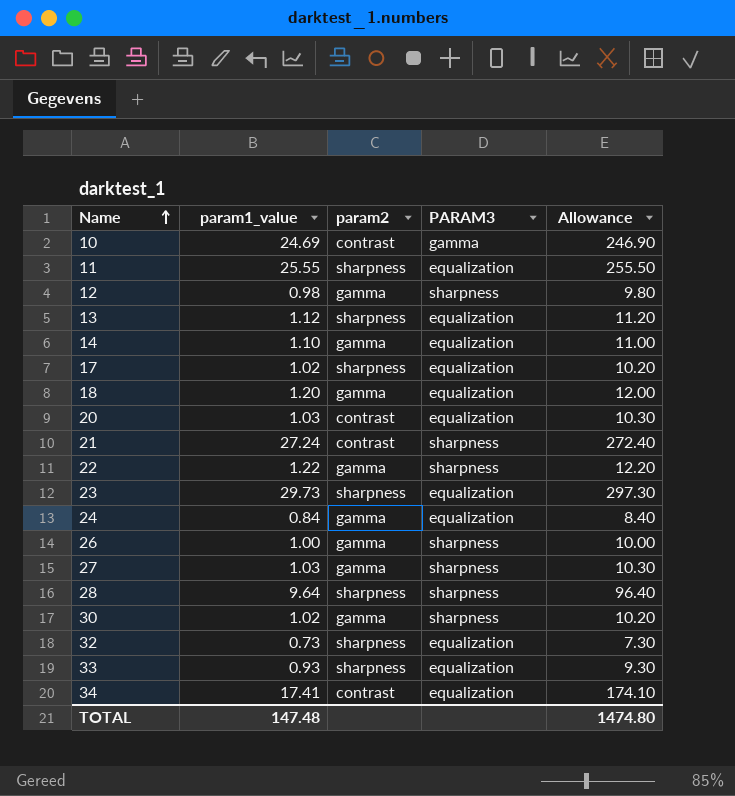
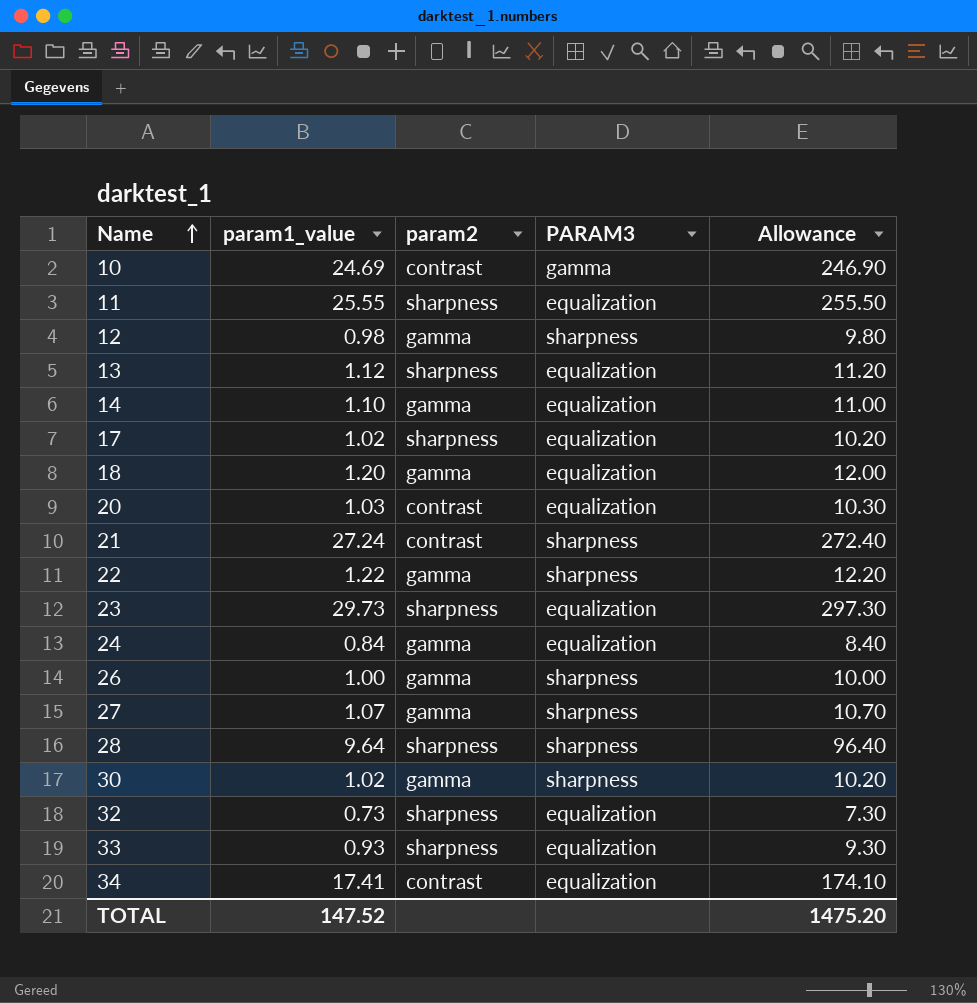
27 | param1_value: 1.03 -> 1.07
27 | Allowance: 10.30 -> 10.70
TOTAL | param1_value: 147.48 -> 147.52
TOTAL | Allowance: 1474.80 -> 1475.20

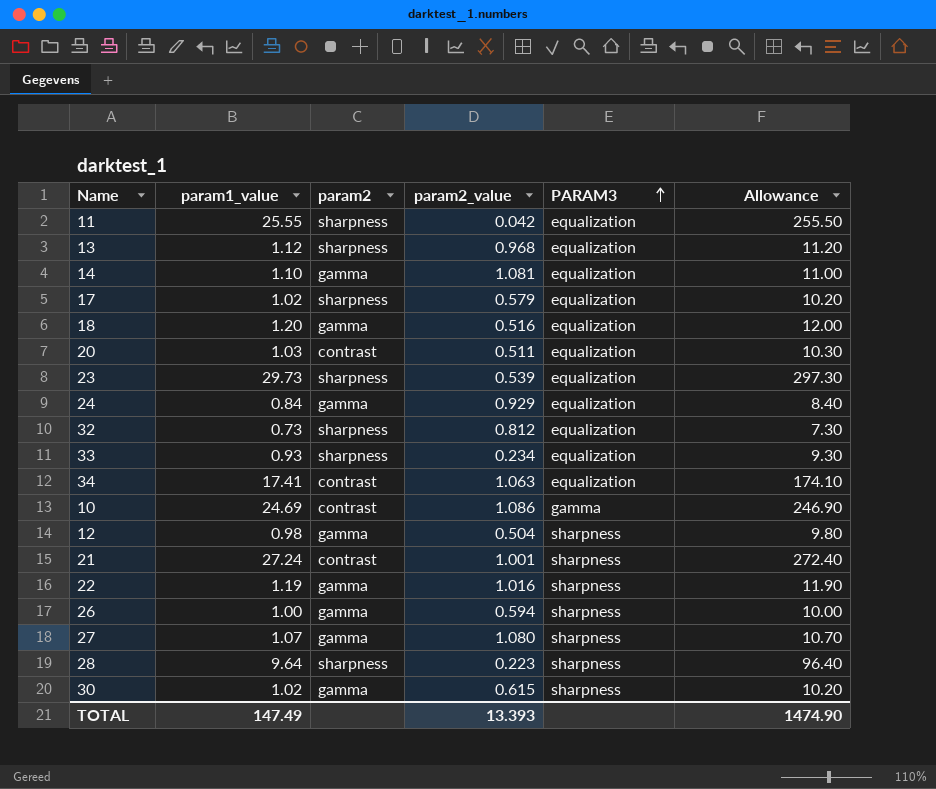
row order: Name ascending -> PARAM3 ascending
column param2_value | position: none -> 4
22 | param1_value: 1.22 -> 1.19
22 | Allowance: 12.20 -> 11.90
TOTAL | param1_value: 147.52 -> 147.49
TOTAL | Allowance: 1475.20 -> 1474.90

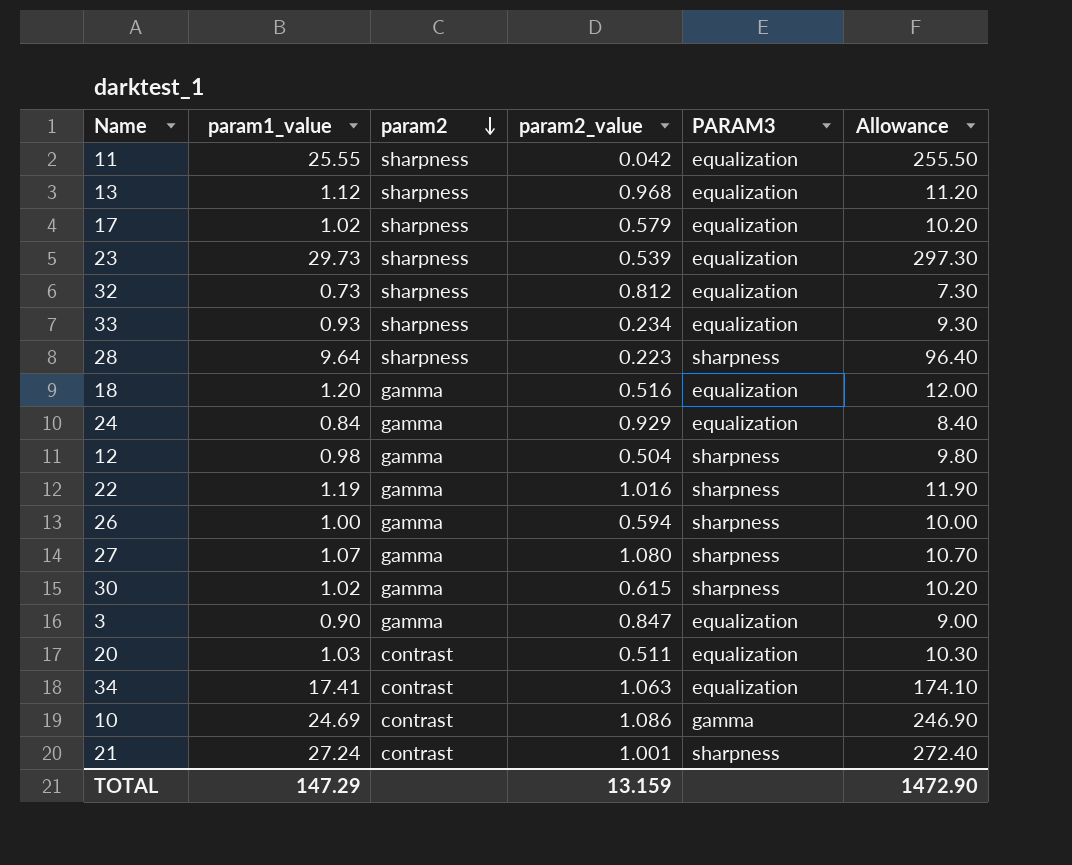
row order: PARAM3 ascending -> param2 descending
row 14: 1.10 | gamma | 1.081 | equalization | 11.00 -> none
row 3: none -> 0.90 | gamma | 0.847 | equalization | 9.00
TOTAL | param1_value: 147.49 -> 147.29
TOTAL | param2_value: 13.393 -> 13.159
TOTAL | Allowance: 1474.90 -> 1472.90

